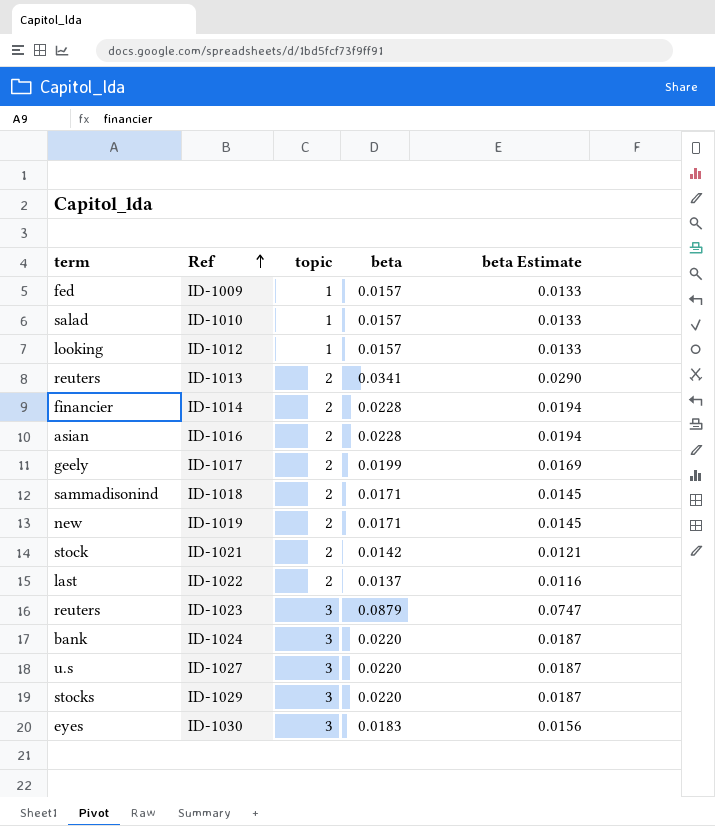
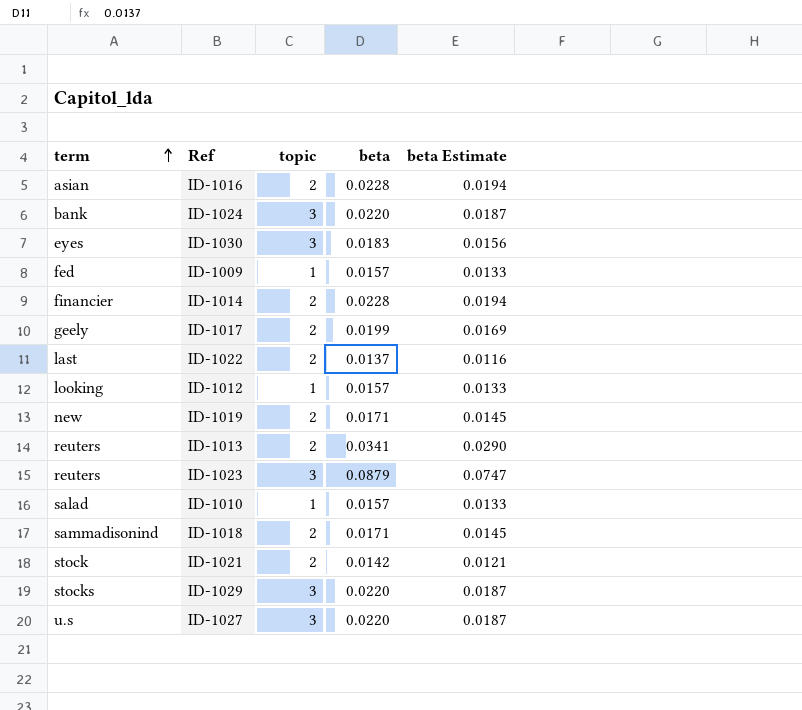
row order: Ref ascending -> term ascending

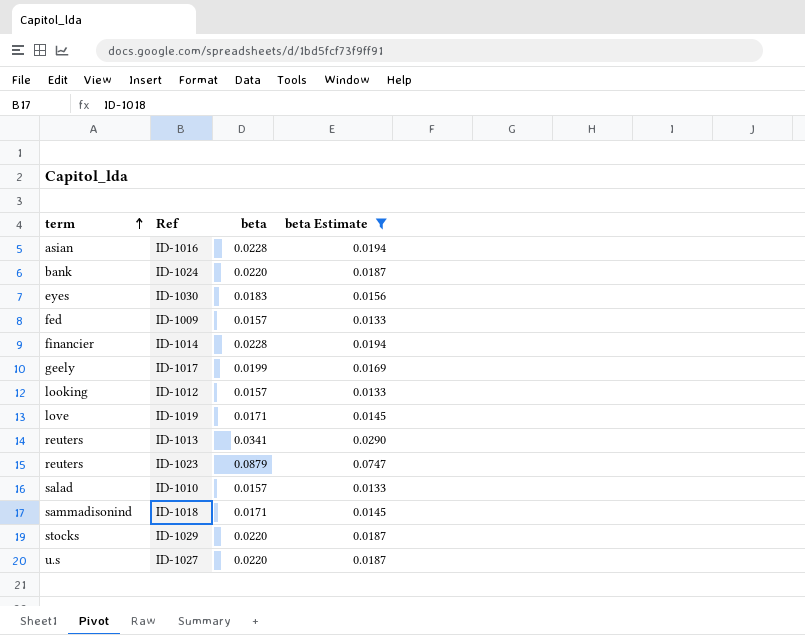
filter: none -> beta Estimate >= 0.0133
column topic | position: 3 -> none
ID-1019 | term: new -> love

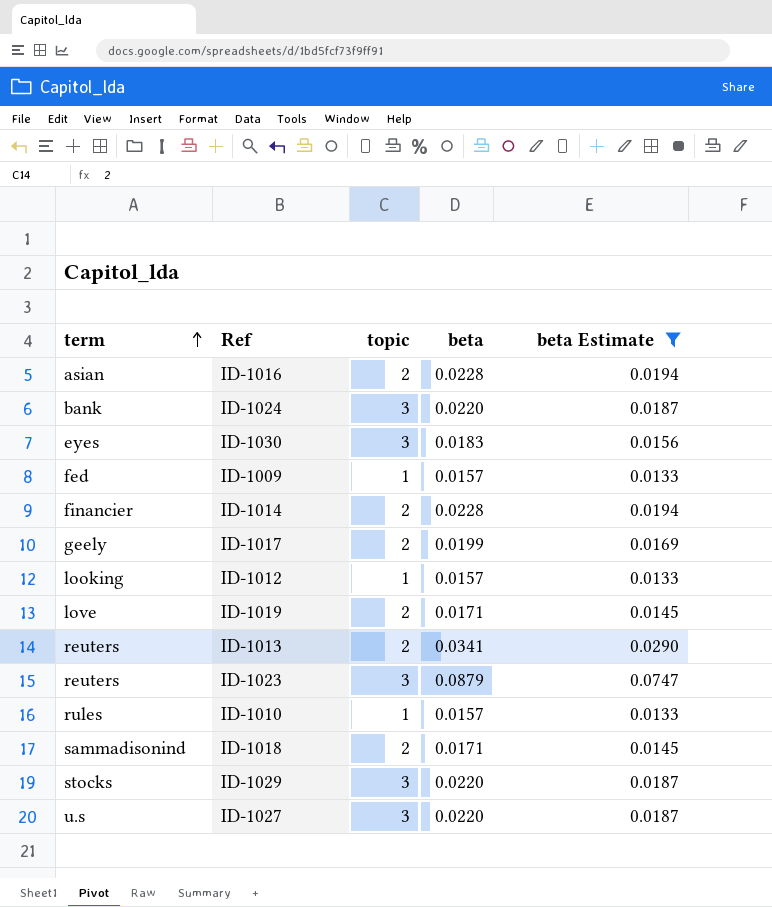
column topic | position: none -> 3
ID-1010 | term: salad -> rules

